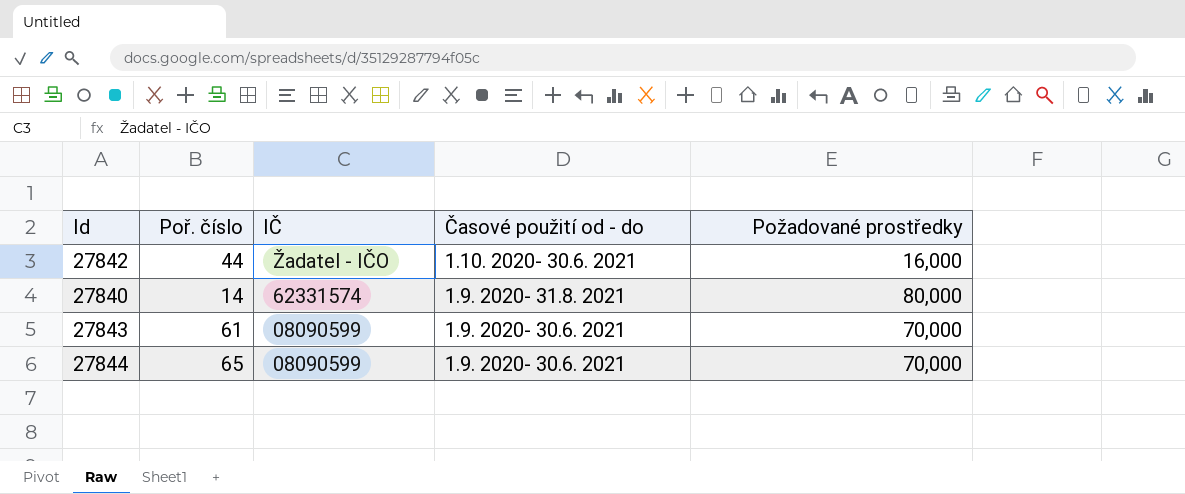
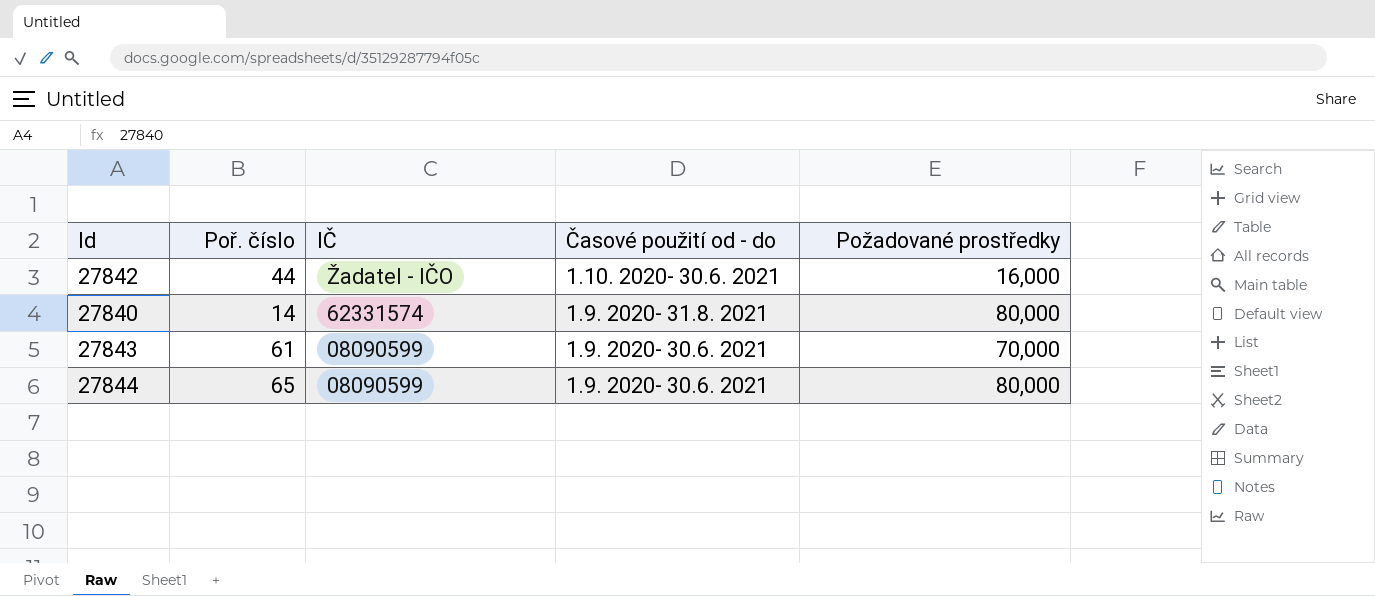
27844 | Požadované prostředky: 70,000 -> 80,000

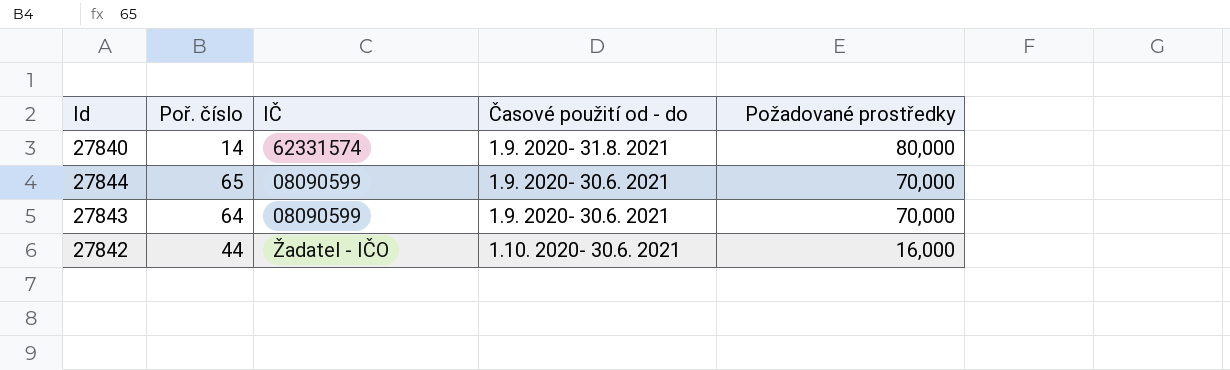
row order: IČ descending -> Požadované prostředky descending
27844 | Požadované prostředky: 80,000 -> 70,000
27843 | Poř. číslo: 61 -> 64

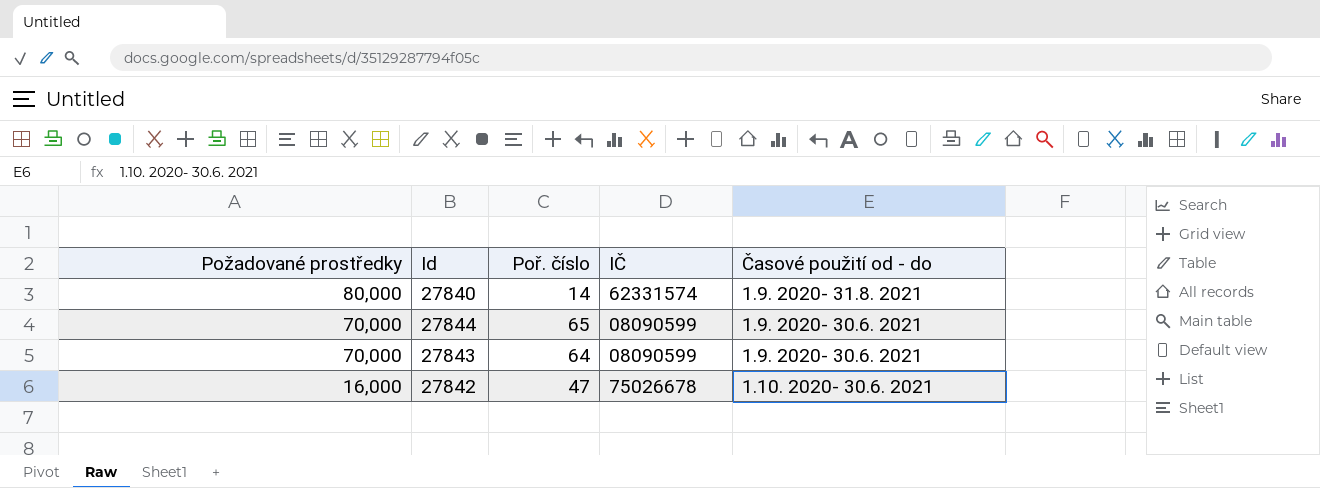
column Požadované prostředky | position: 5 -> 1
27842 | Poř. číslo: 44 -> 47
27842 | IČ: Žadatel - IČO -> 75026678

